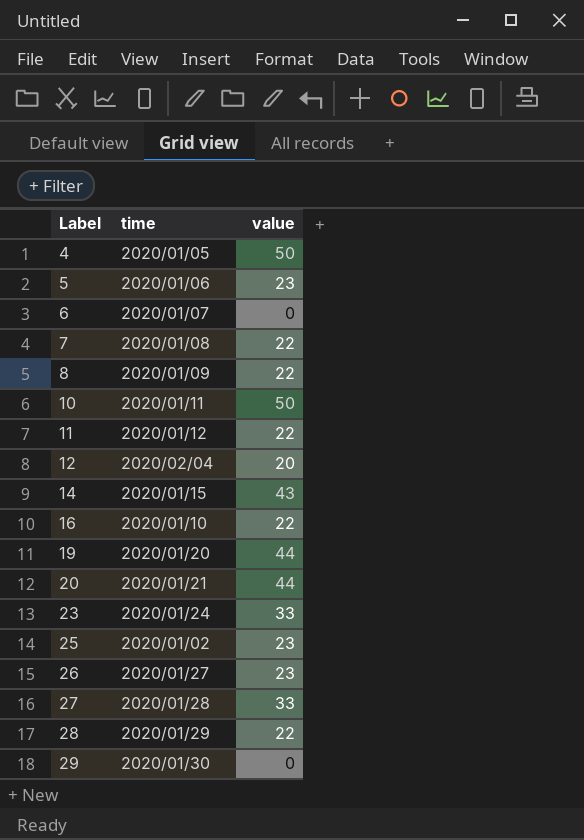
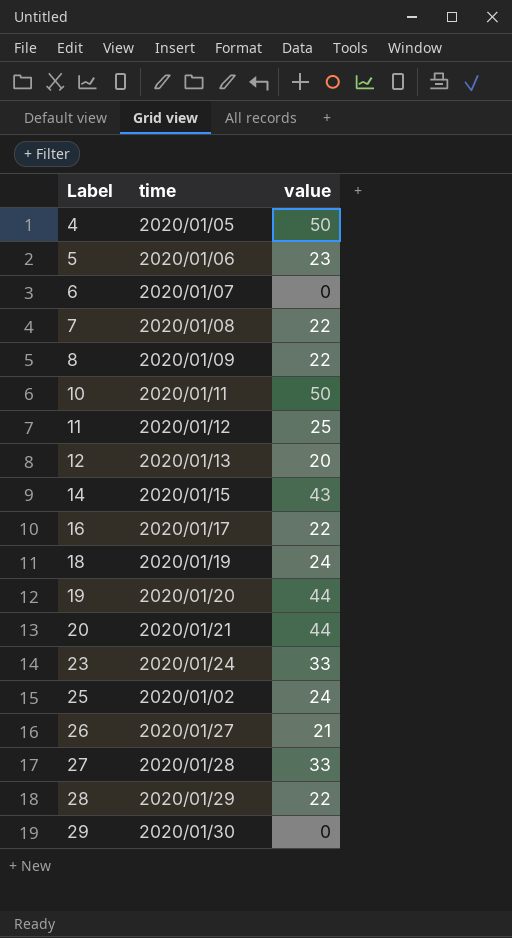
11 | value: 22 -> 25
12 | time: 2020/02/04 -> 2020/01/13
16 | time: 2020/01/10 -> 2020/01/17
row 18: none -> 2020/01/19 | 24
25 | value: 23 -> 24
26 | value: 23 -> 21

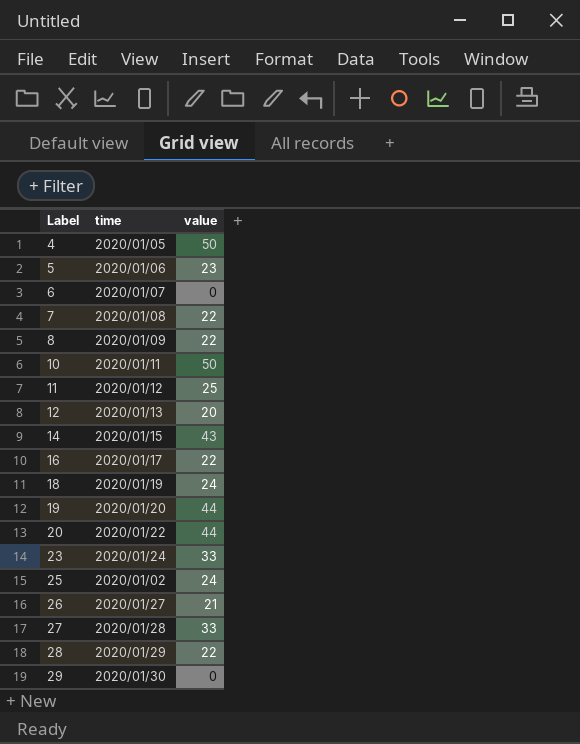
20 | time: 2020/01/21 -> 2020/01/22

